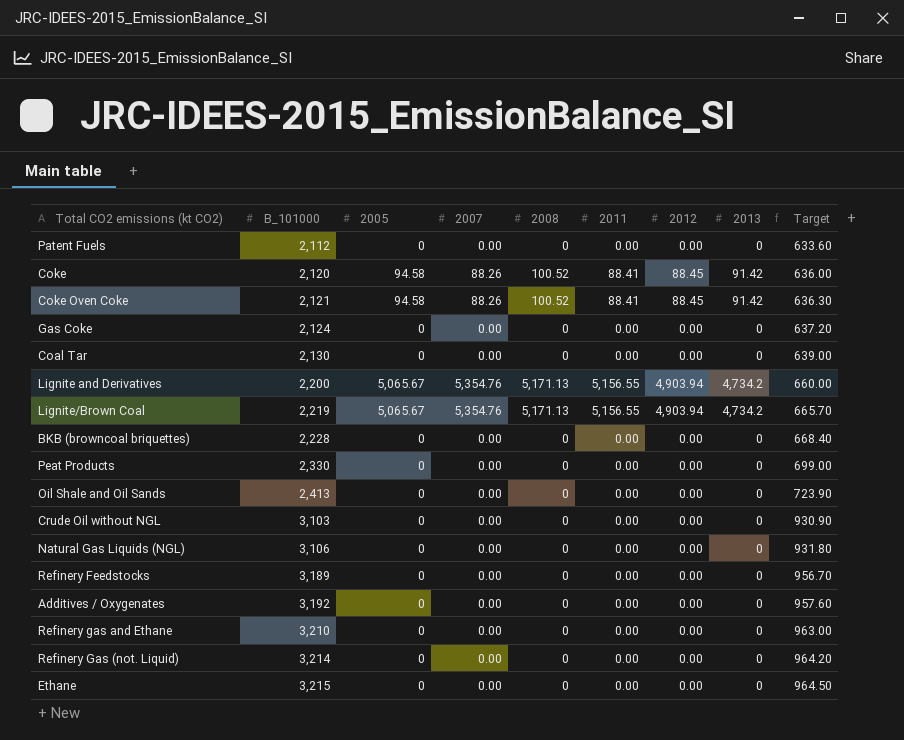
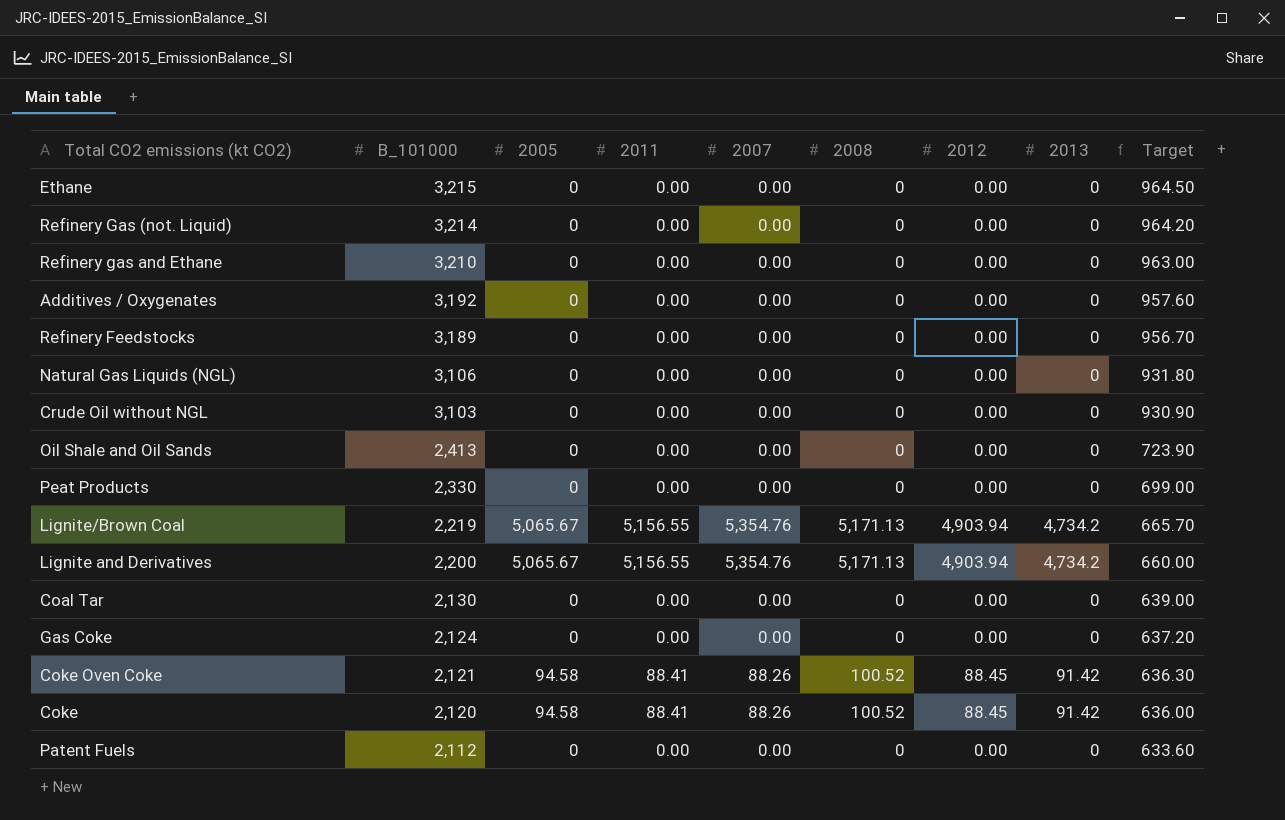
row order: B_101000 ascending -> B_101000 descending
column 2011 | position: 6 -> 4
row BKB (browncoal briquettes): 2,228 | 0 | 0.00 | 0 | 0.00 | 0.00 | 0 | 668.40 -> none

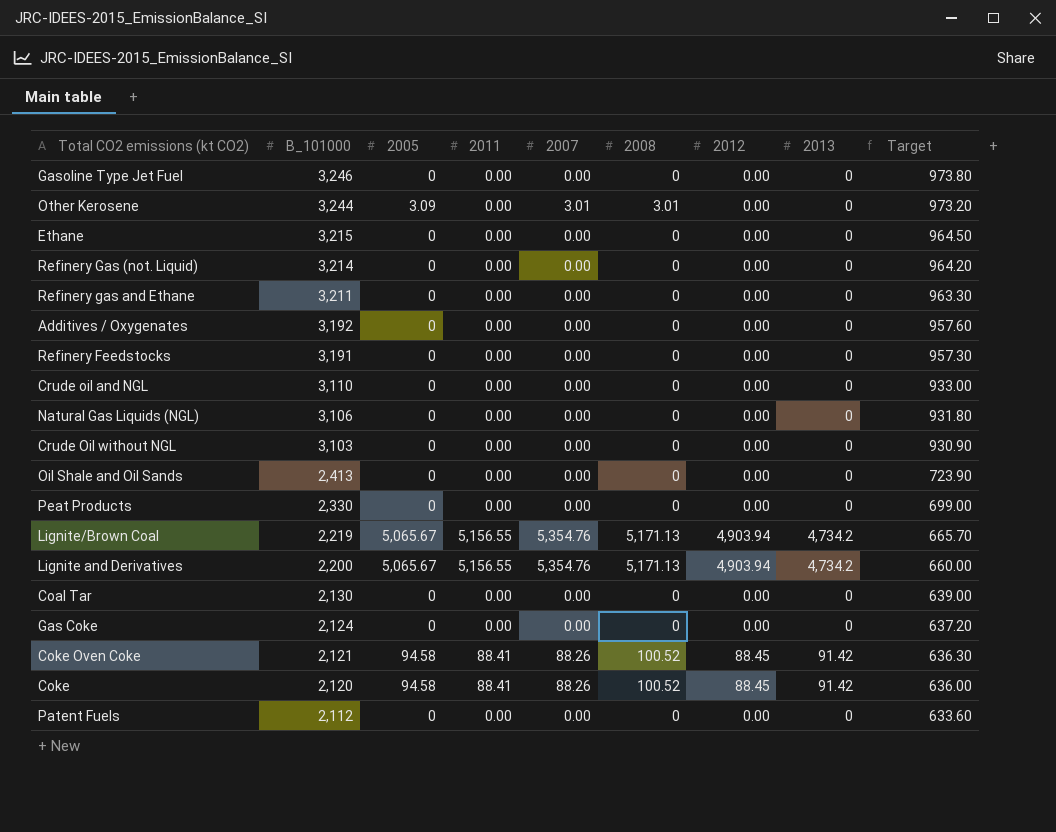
row Gasoline Type Jet Fuel: none -> 3,246 | 0 | 0.00 | 0.00 | 0 | 0.00 | 0 | 973.80
row Other Kerosene: none -> 3,244 | 3.09 | 0.00 | 3.01 | 3.01 | 0.00 | 0 | 973.20
Refinery gas and Ethane | B_101000: 3,210 -> 3,211
Refinery gas and Ethane | Target: 963.00 -> 963.30
Refinery Feedstocks | B_101000: 3,189 -> 3,191
Refinery Feedstocks | Target: 956.70 -> 957.30
row Crude oil and NGL: none -> 3,110 | 0 | 0.00 | 0.00 | 0 | 0.00 | 0 | 933.00

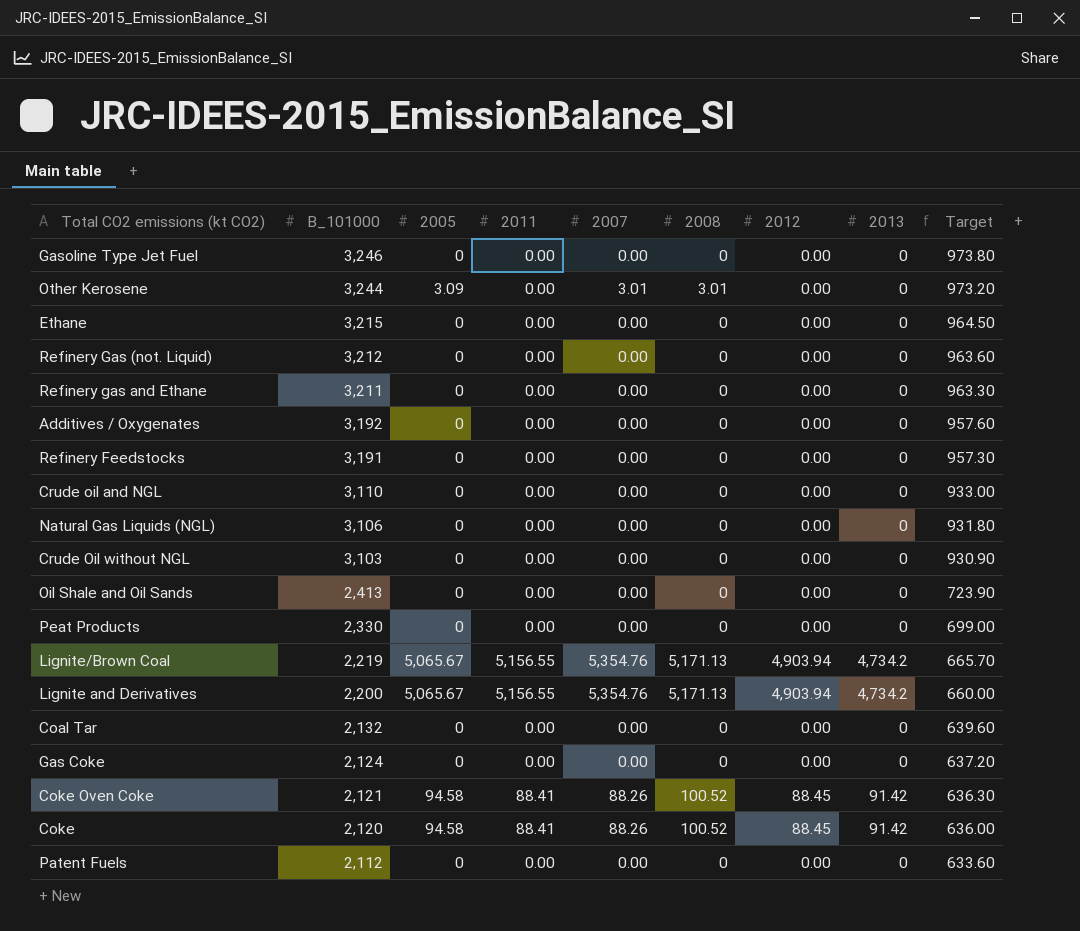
Refinery Gas (not. Liquid) | B_101000: 3,214 -> 3,212
Refinery Gas (not. Liquid) | Target: 964.20 -> 963.60
Coal Tar | B_101000: 2,130 -> 2,132
Coal Tar | Target: 639.00 -> 639.60

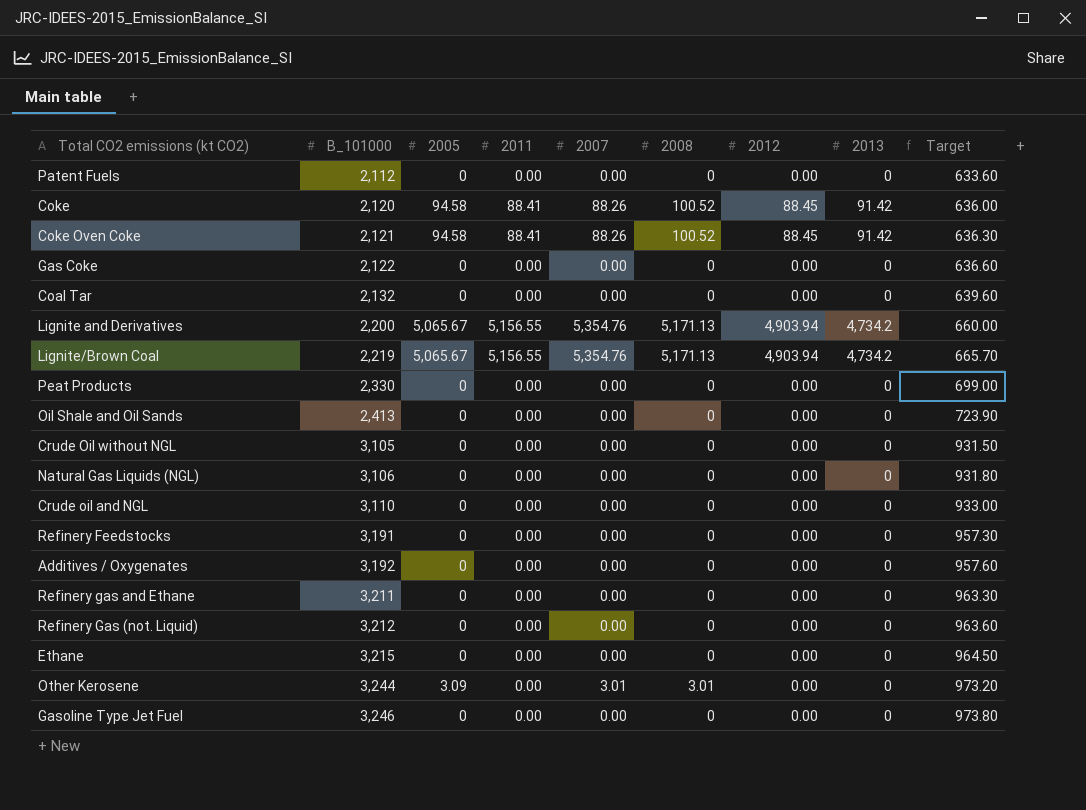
row order: B_101000 descending -> B_101000 ascending
Gas Coke | B_101000: 2,124 -> 2,122
Gas Coke | Target: 637.20 -> 636.60
Crude Oil without NGL | B_101000: 3,103 -> 3,105
Crude Oil without NGL | Target: 930.90 -> 931.50

